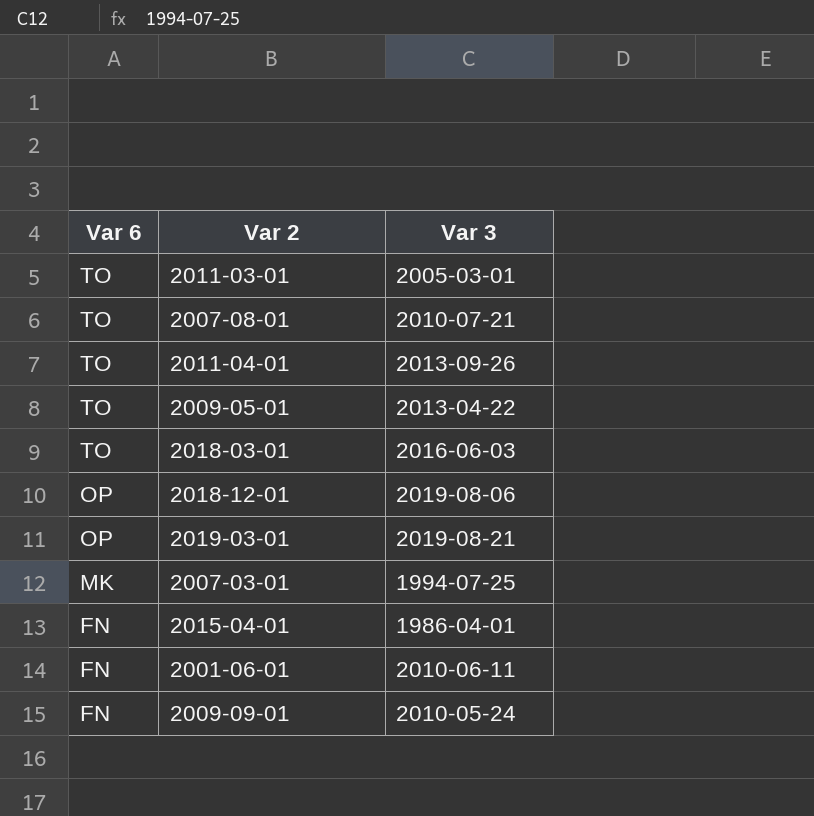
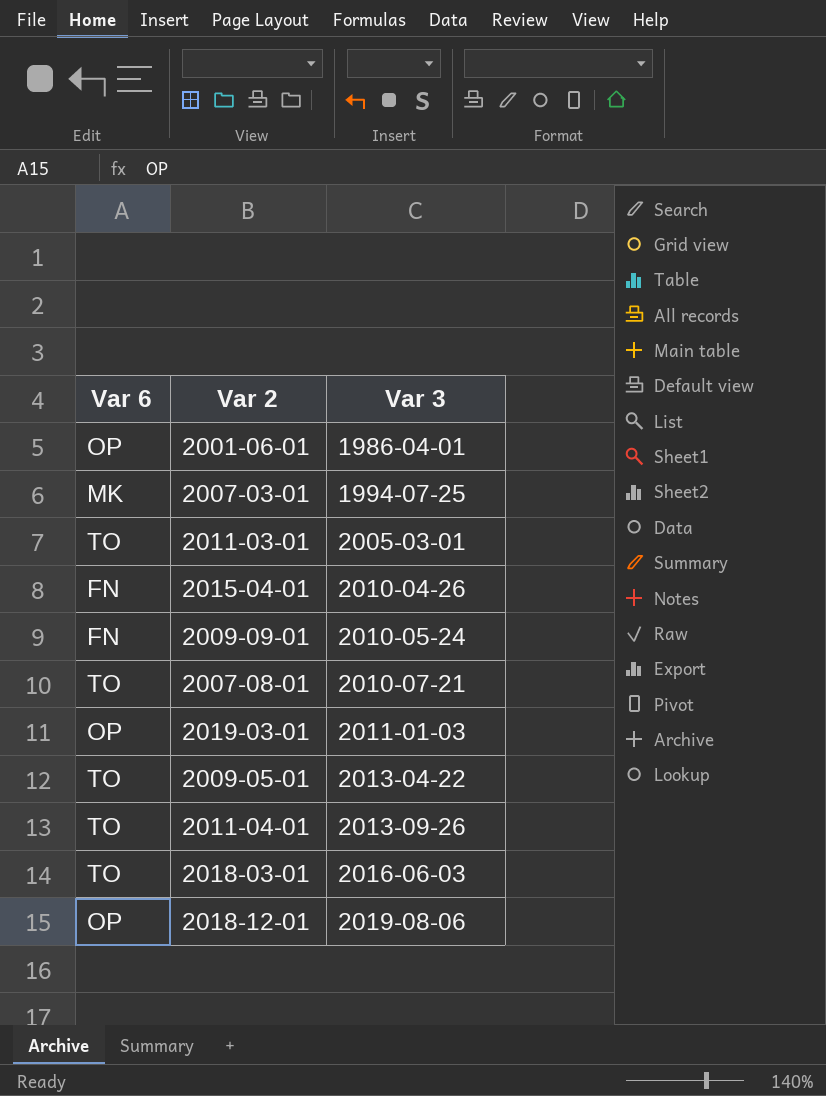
row order: Var 6 descending -> Var 3 ascending
2001-06-01 | Var 6: FN -> OP
2001-06-01 | Var 3: 2010-06-11 -> 1986-04-01
2015-04-01 | Var 3: 1986-04-01 -> 2010-04-26
2019-03-01 | Var 3: 2019-08-21 -> 2011-01-03

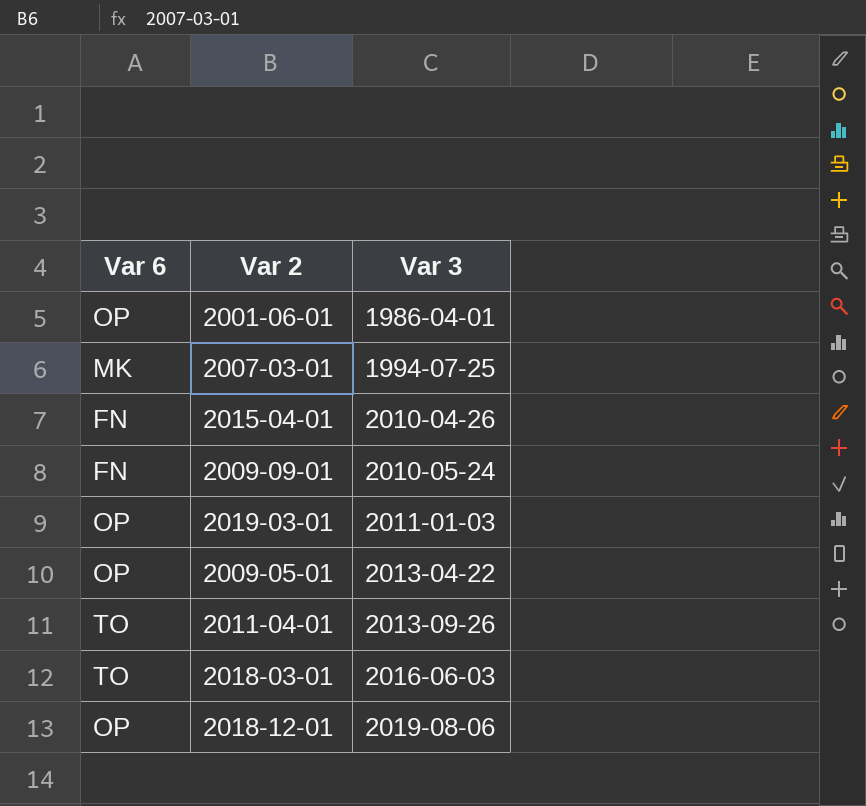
row 2011-03-01: TO | 2005-03-01 -> none
row 2007-08-01: TO | 2010-07-21 -> none
2009-05-01 | Var 6: TO -> OP

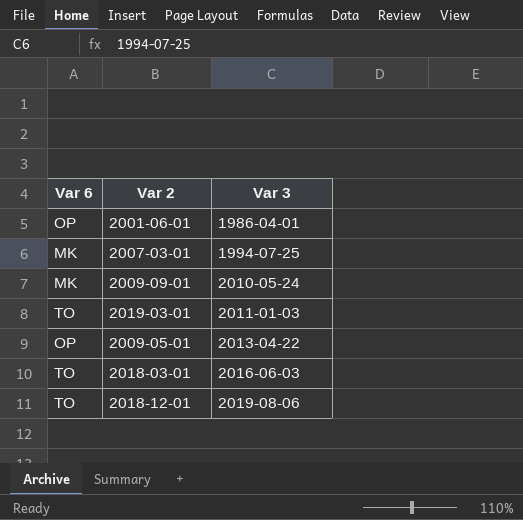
row 2015-04-01: FN | 2010-04-26 -> none
row 2011-04-01: TO | 2013-09-26 -> none
2009-09-01 | Var 6: FN -> MK
2019-03-01 | Var 6: OP -> TO
2018-12-01 | Var 6: OP -> TO

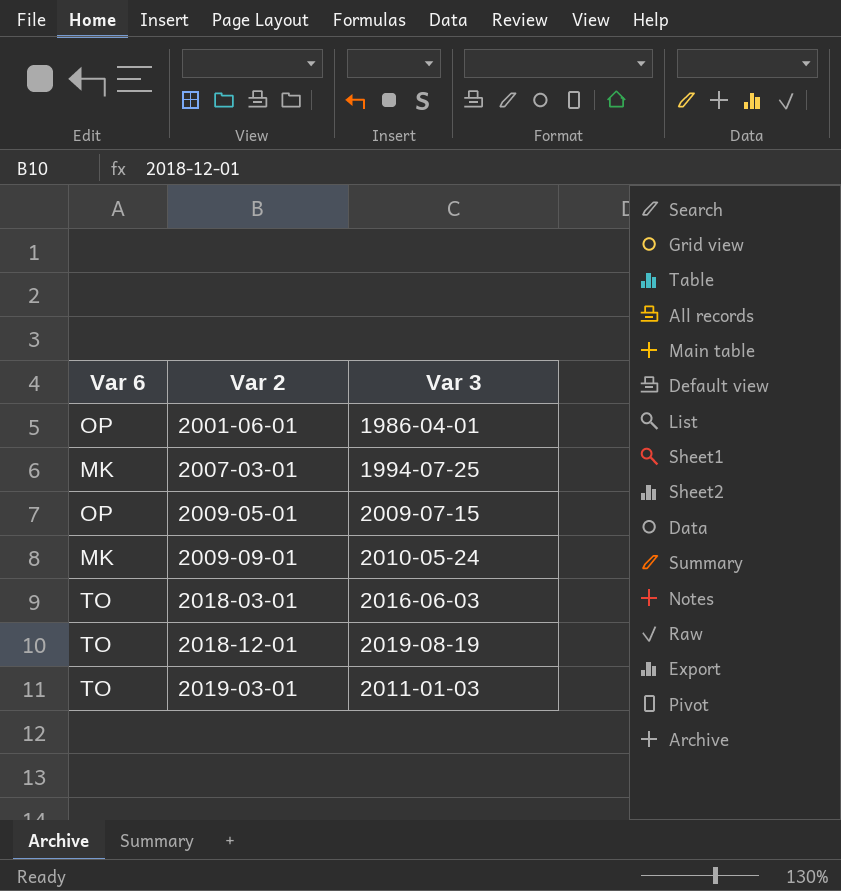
row order: Var 3 ascending -> Var 2 ascending
2009-05-01 | Var 3: 2013-04-22 -> 2009-07-15
2018-12-01 | Var 3: 2019-08-06 -> 2019-08-19

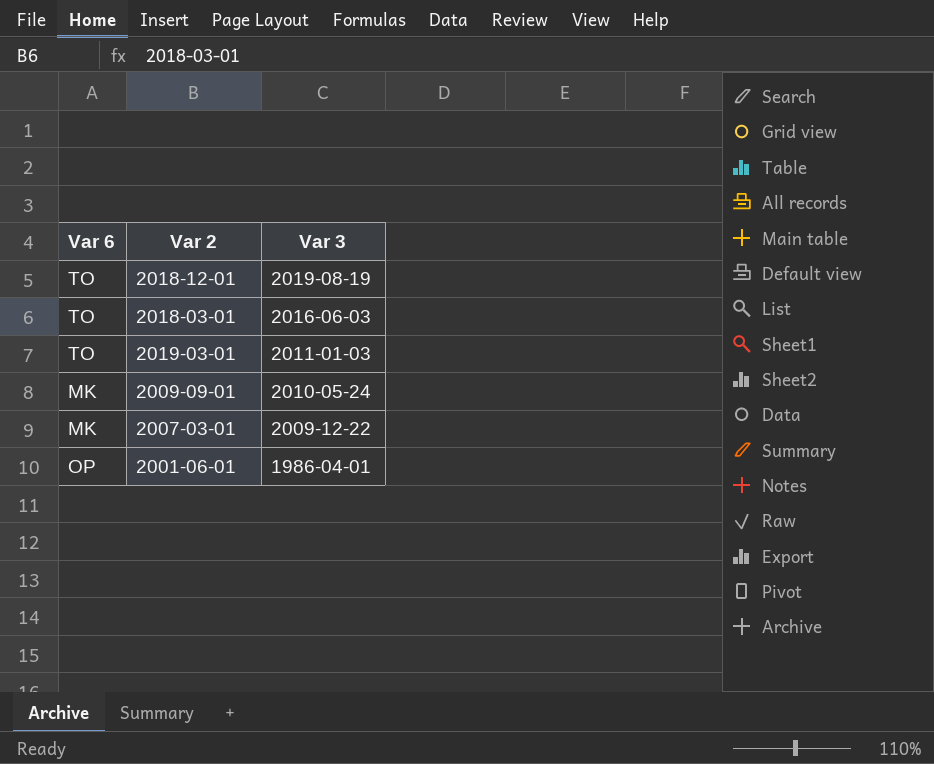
row order: Var 2 ascending -> Var 3 descending
row 2009-05-01: OP | 2009-07-15 -> none
2007-03-01 | Var 3: 1994-07-25 -> 2009-12-22

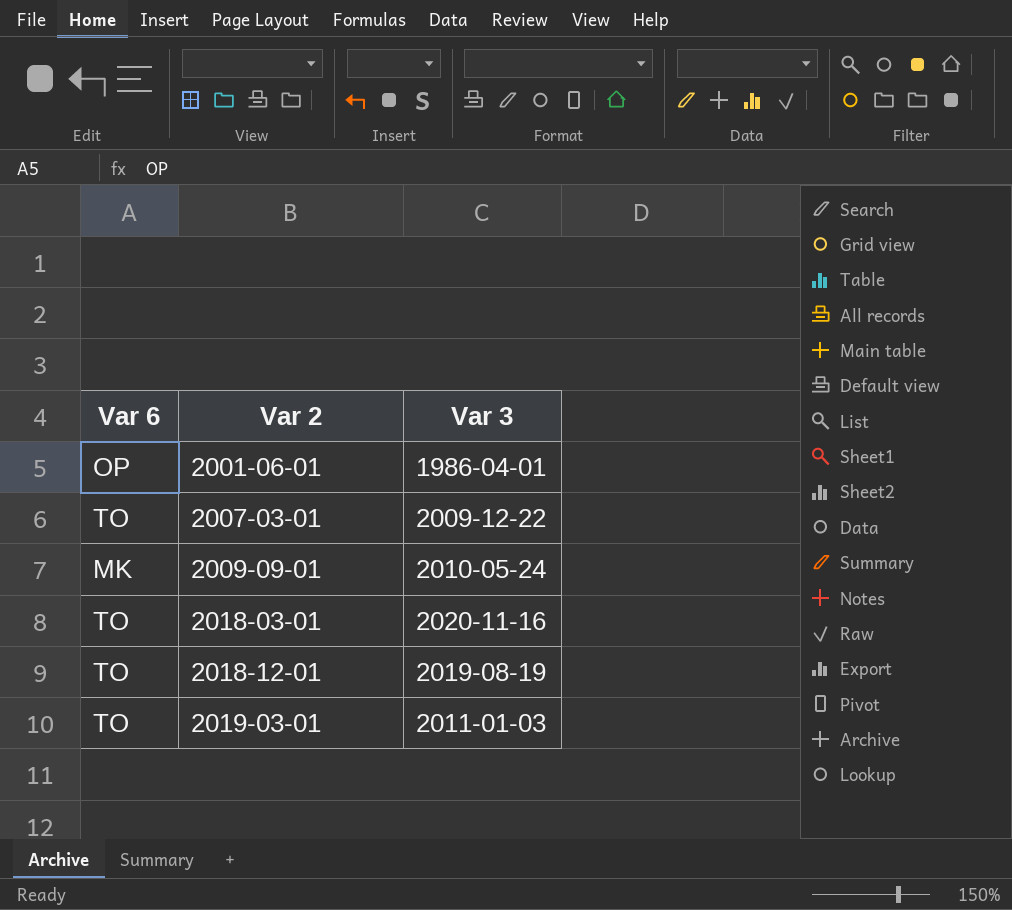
row order: Var 3 descending -> Var 2 ascending
2007-03-01 | Var 6: MK -> TO
2018-03-01 | Var 3: 2016-06-03 -> 2020-11-16

